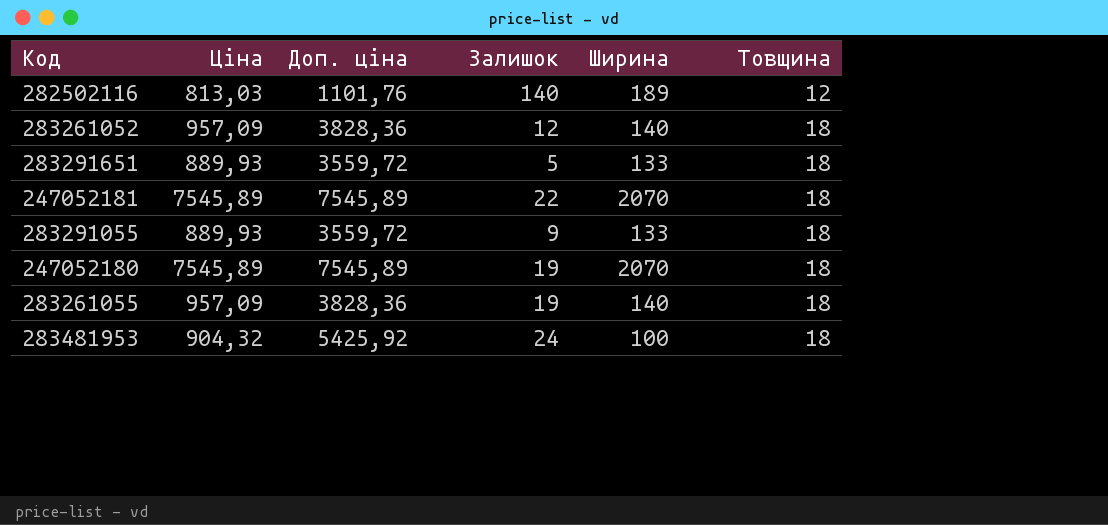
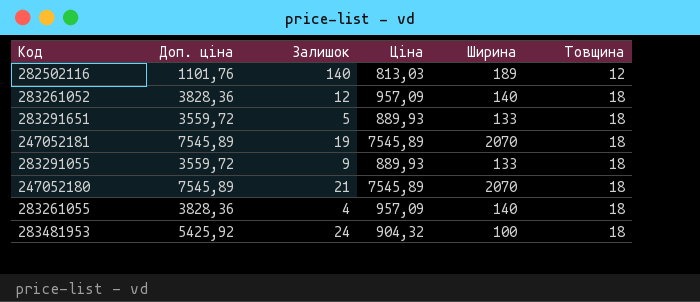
column Ціна | position: 2 -> 4
247052181 | Залишок: 22 -> 19
247052180 | Залишок: 19 -> 21
283261055 | Залишок: 19 -> 4

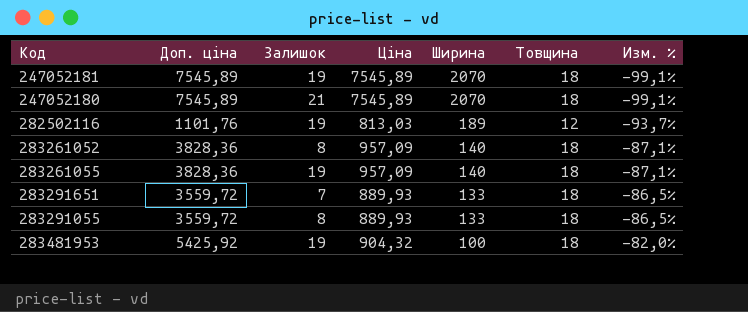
row order: Товщина ascending -> Ширина descending
column Изм. % | formula: none -> ([Товщина] - [Ширина]) / [Ширина]
282502116 | Залишок: 140 -> 19
283261052 | Залишок: 12 -> 8
283261055 | Залишок: 4 -> 19
283291651 | Залишок: 5 -> 7
283291055 | Залишок: 9 -> 8
283481953 | Залишок: 24 -> 19

